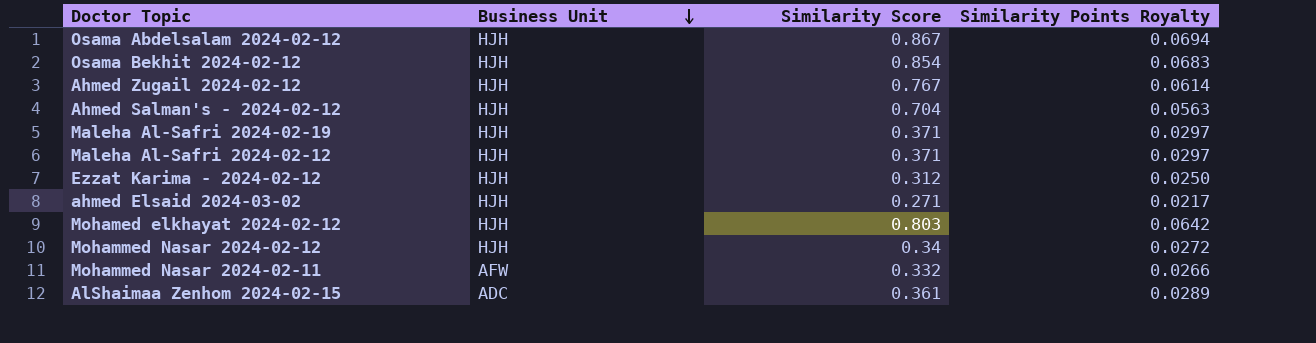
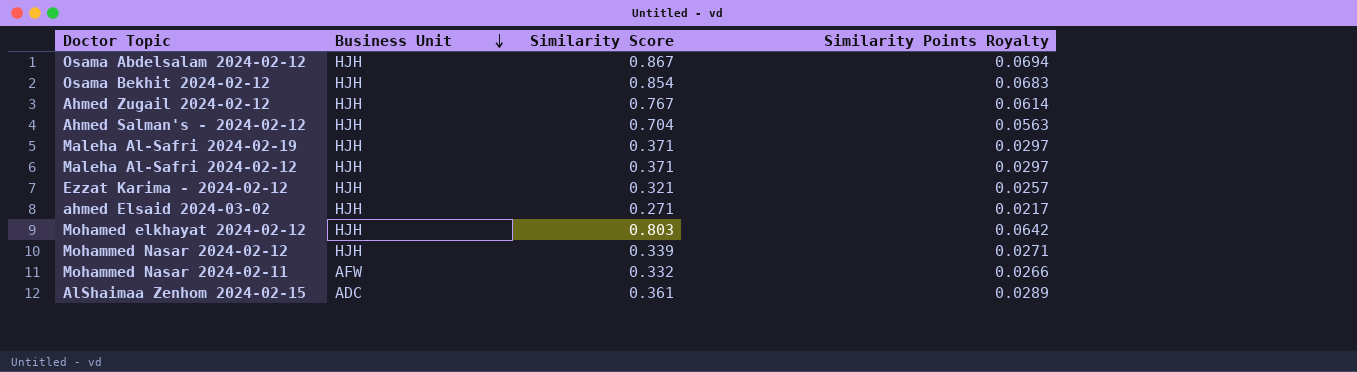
Ezzat Karima - 2024-02-12 | Similarity Score: 0.312 -> 0.321
Ezzat Karima - 2024-02-12 | Similarity Points Royalty: 0.0250 -> 0.0257
Mohammed Nasar 2024-02-12 | Similarity Score: 0.34 -> 0.339
Mohammed Nasar 2024-02-12 | Similarity Points Royalty: 0.0272 -> 0.0271

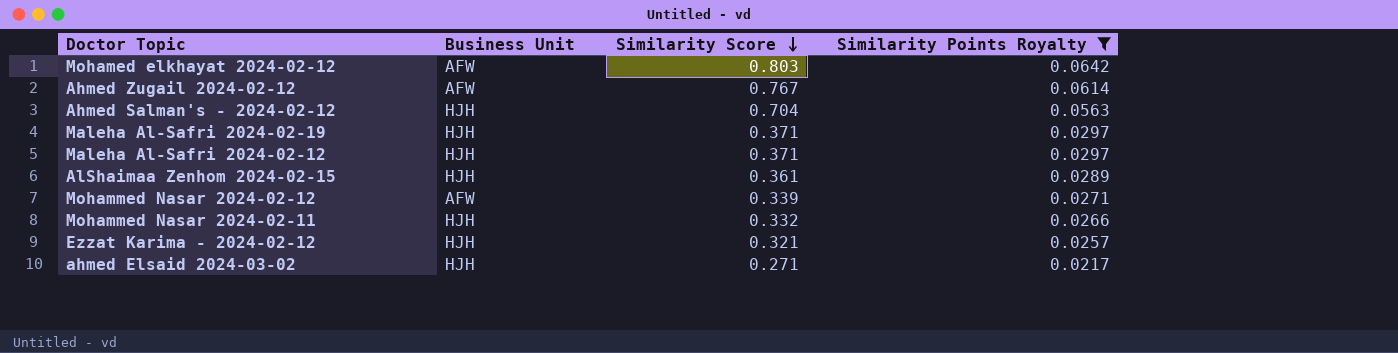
filter: none -> Similarity Points Royalty <= 0.0642
row order: Business Unit descending -> Similarity Score descending
Mohamed elkhayat 2024-02-12 | Business Unit: HJH -> AFW
Ahmed Zugail 2024-02-12 | Business Unit: HJH -> AFW
AlShaimaa Zenhom 2024-02-15 | Business Unit: ADC -> HJH
Mohammed Nasar 2024-02-12 | Business Unit: HJH -> AFW
Mohammed Nasar 2024-02-11 | Business Unit: AFW -> HJH

